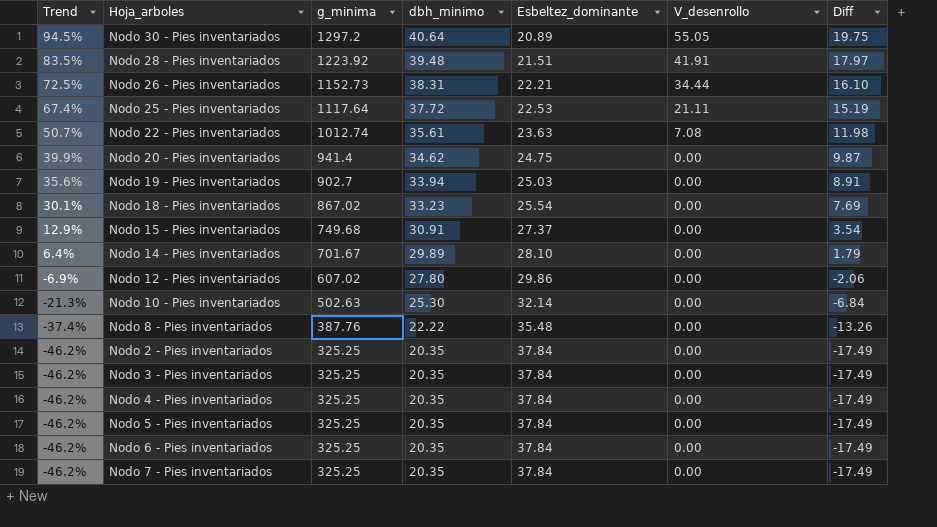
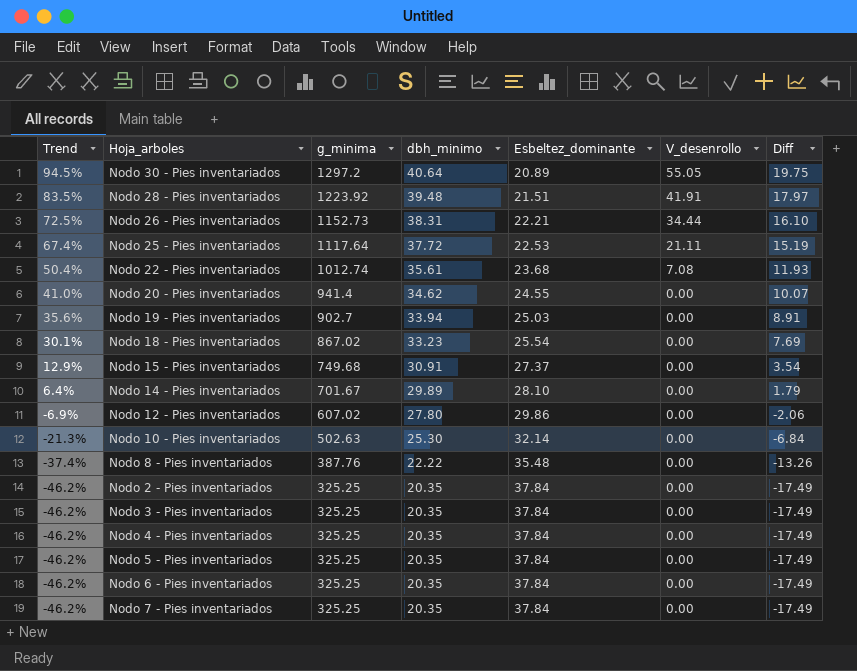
Nodo 22 - Pies inventariados | Trend: 50.7% -> 50.4%
Nodo 22 - Pies inventariados | Esbeltez_dominante: 23.63 -> 23.68
Nodo 22 - Pies inventariados | Diff: 11.98 -> 11.93
Nodo 20 - Pies inventariados | Trend: 39.9% -> 41.0%
Nodo 20 - Pies inventariados | Esbeltez_dominante: 24.75 -> 24.55
Nodo 20 - Pies inventariados | Diff: 9.87 -> 10.07

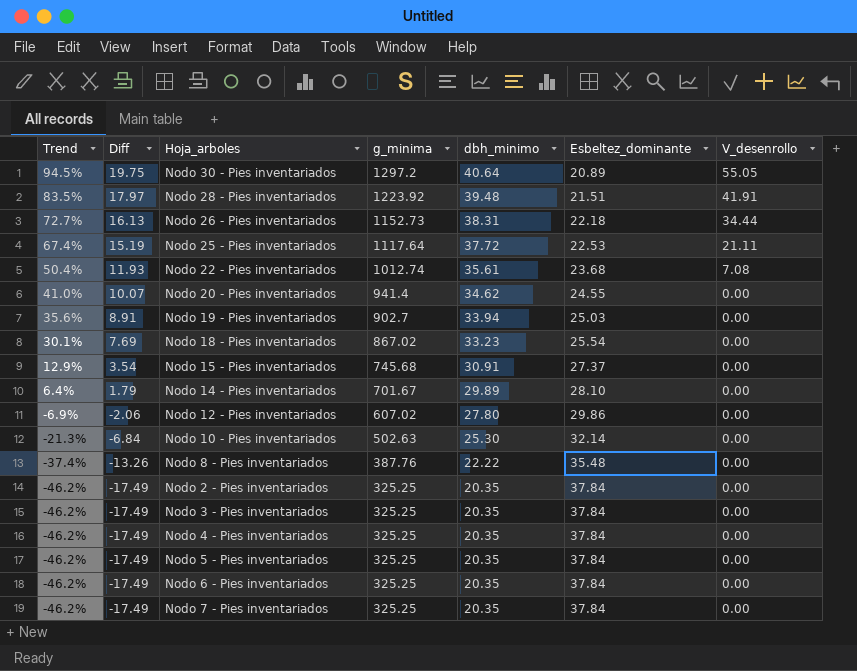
column Diff | position: 7 -> 2
Nodo 26 - Pies inventariados | Trend: 72.5% -> 72.7%
Nodo 26 - Pies inventariados | Diff: 16.10 -> 16.13
Nodo 26 - Pies inventariados | Esbeltez_dominante: 22.21 -> 22.18
Nodo 15 - Pies inventariados | g_minima: 749.68 -> 745.68

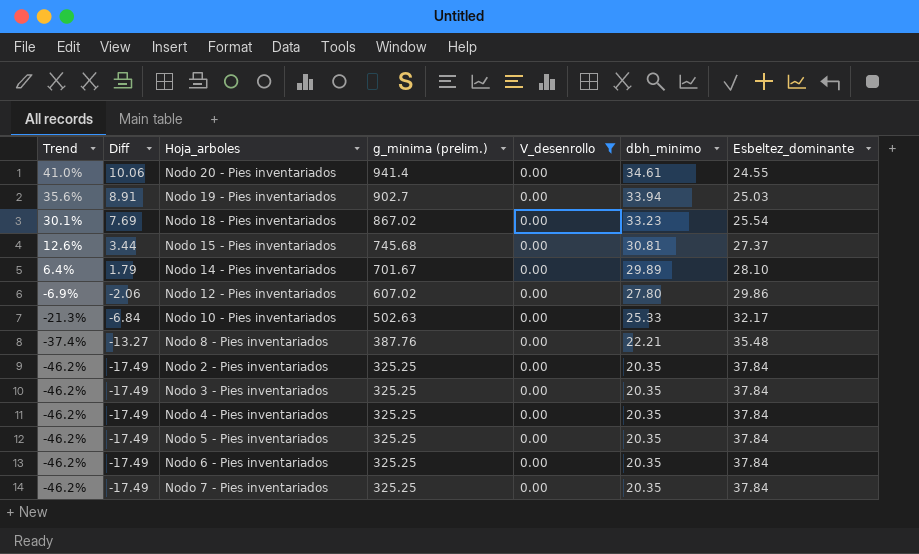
filter: none -> V_desenrollo = 0.00
column name: g_minima -> g_minima (prelim.)
column V_desenrollo | position: 7 -> 5
Nodo 20 - Pies inventariados | Diff: 10.07 -> 10.06
Nodo 20 - Pies inventariados | dbh_minimo: 34.62 -> 34.61
Nodo 15 - Pies inventariados | Trend: 12.9% -> 12.6%
Nodo 15 - Pies inventariados | Diff: 3.54 -> 3.44
Nodo 15 - Pies inventariados | dbh_minimo: 30.91 -> 30.81
Nodo 10 - Pies inventariados | dbh_minimo: 25.30 -> 25.33
Nodo 10 - Pies inventariados | Esbeltez_dominante: 32.14 -> 32.17
Nodo 8 - Pies inventariados | Diff: -13.26 -> -13.27
Nodo 8 - Pies inventariados | dbh_minimo: 22.22 -> 22.21

